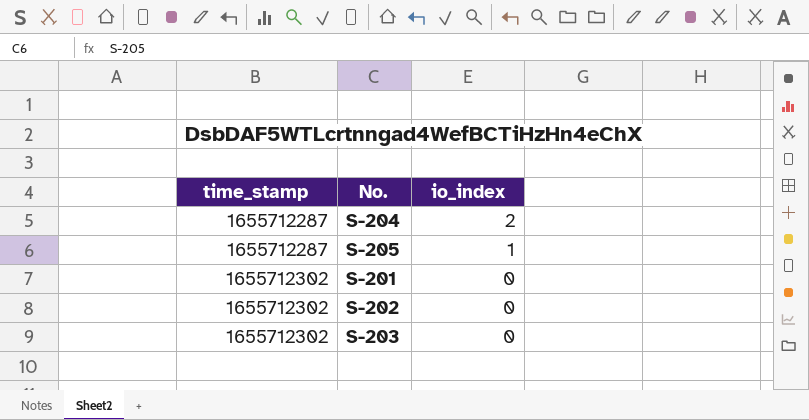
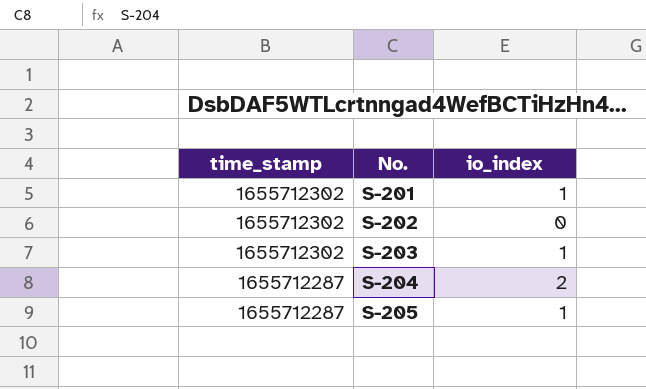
row order: time_stamp ascending -> time_stamp descending
S-201 | io_index: 0 -> 1
S-203 | io_index: 0 -> 1

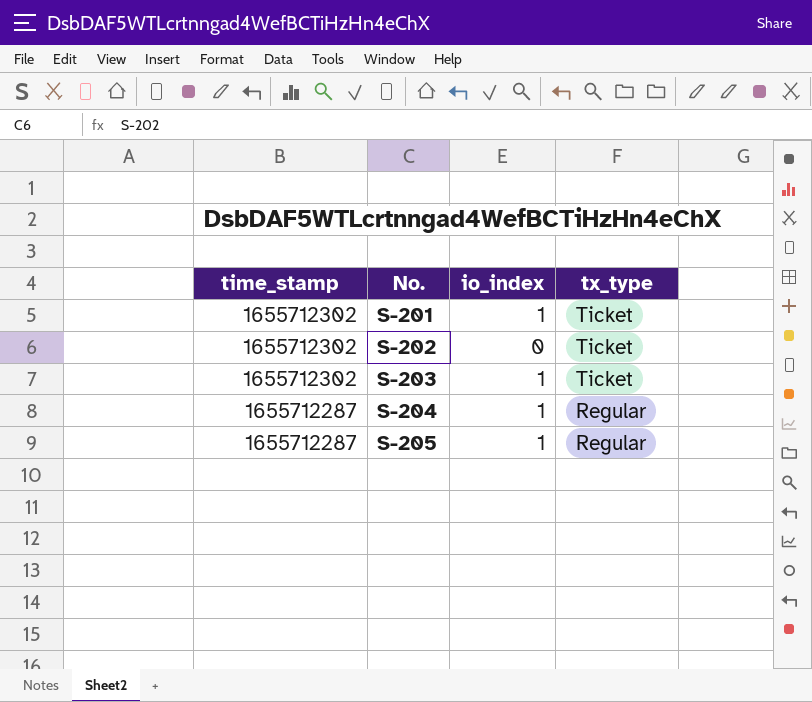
column tx_type | position: none -> 4
S-204 | io_index: 2 -> 1

